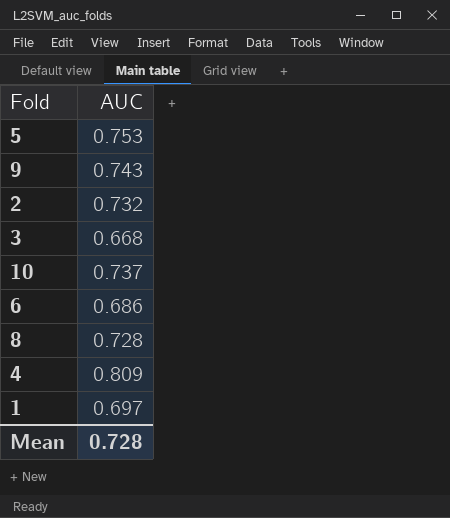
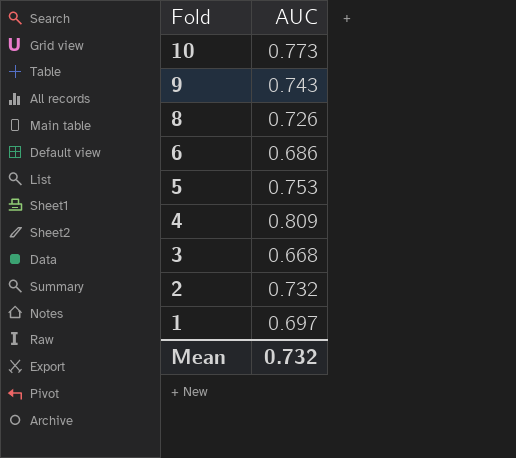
row order: none -> Fold descending
10 | AUC: 0.737 -> 0.773
8 | AUC: 0.728 -> 0.726
Mean | AUC: 0.728 -> 0.732

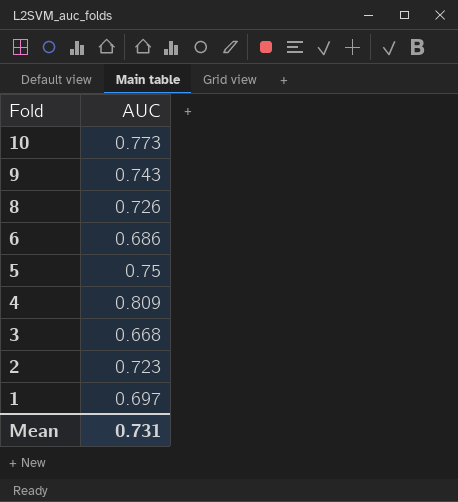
5 | AUC: 0.753 -> 0.75
2 | AUC: 0.732 -> 0.723
Mean | AUC: 0.732 -> 0.731

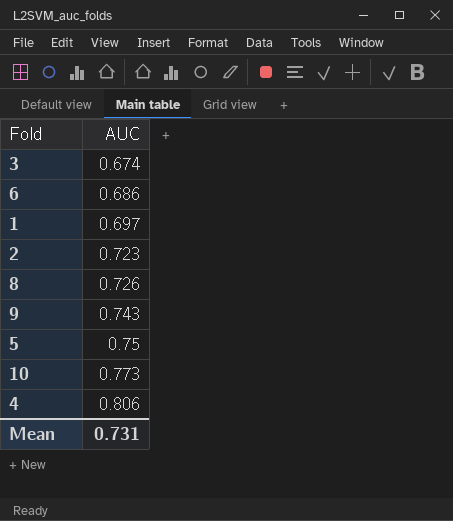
row order: Fold descending -> AUC ascending
3 | AUC: 0.668 -> 0.674
4 | AUC: 0.809 -> 0.806

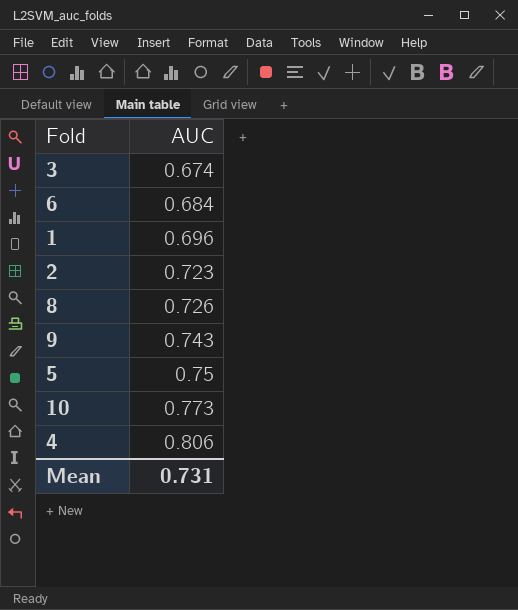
6 | AUC: 0.686 -> 0.684
1 | AUC: 0.697 -> 0.696

